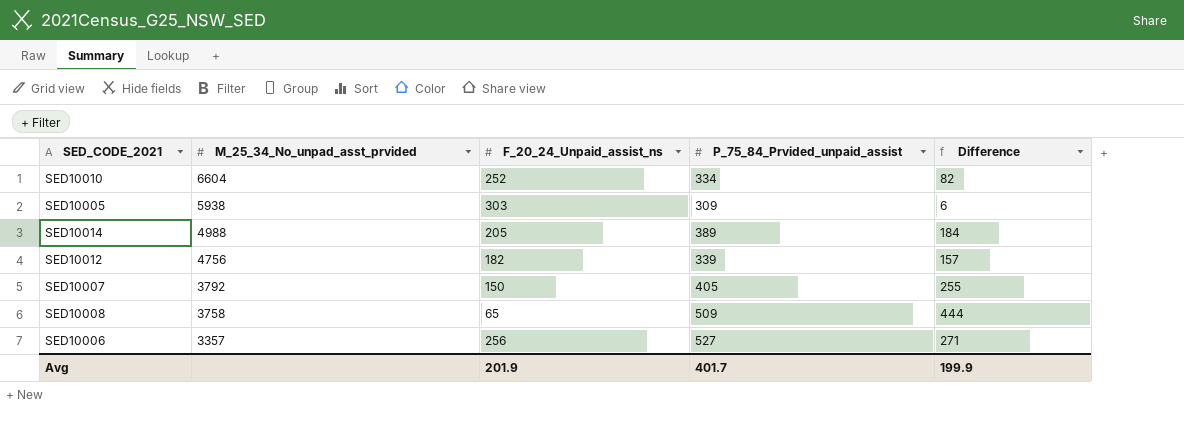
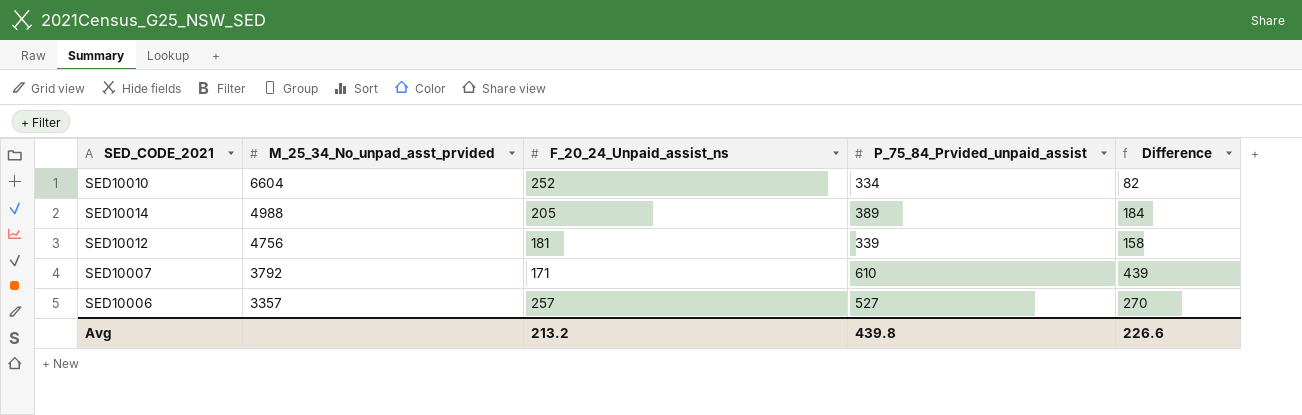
row SED10005: 5938 | 303 | 309 | 6 -> none
row SED10008: 3758 | 65 | 509 | 444 -> none
SED10012 | F_20_24_Unpaid_assist_ns: 182 -> 181
SED10012 | Difference: 157 -> 158
SED10007 | F_20_24_Unpaid_assist_ns: 150 -> 171
SED10007 | P_75_84_Prvided_unpaid_assist: 405 -> 610
SED10007 | Difference: 255 -> 439
SED10006 | F_20_24_Unpaid_assist_ns: 256 -> 257
SED10006 | Difference: 271 -> 270
Avg | F_20_24_Unpaid_assist_ns: 201.9 -> 213.2
Avg | P_75_84_Prvided_unpaid_assist: 401.7 -> 439.8
Avg | Difference: 199.9 -> 226.6

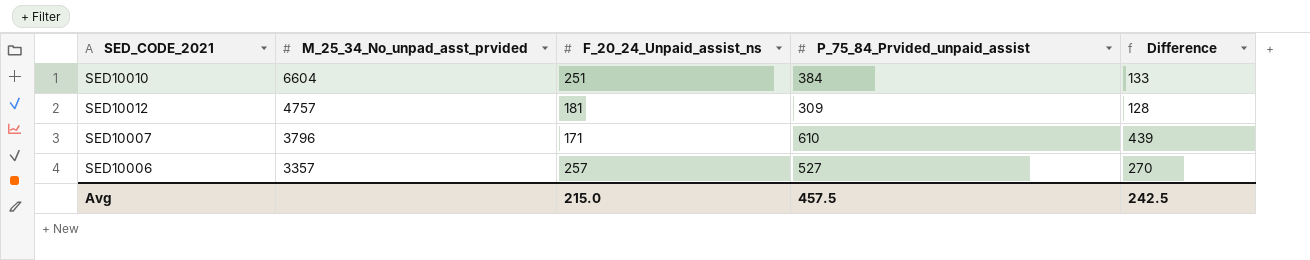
row SED10014: 4988 | 205 | 389 | 184 -> none
SED10010 | F_20_24_Unpaid_assist_ns: 252 -> 251
SED10010 | P_75_84_Prvided_unpaid_assist: 334 -> 384
SED10010 | Difference: 82 -> 133
SED10012 | M_25_34_No_unpad_asst_prvided: 4756 -> 4757
SED10012 | P_75_84_Prvided_unpaid_assist: 339 -> 309
SED10012 | Difference: 158 -> 128
SED10007 | M_25_34_No_unpad_asst_prvided: 3792 -> 3796
Avg | F_20_24_Unpaid_assist_ns: 213.2 -> 215.0
Avg | P_75_84_Prvided_unpaid_assist: 439.8 -> 457.5
Avg | Difference: 226.6 -> 242.5

